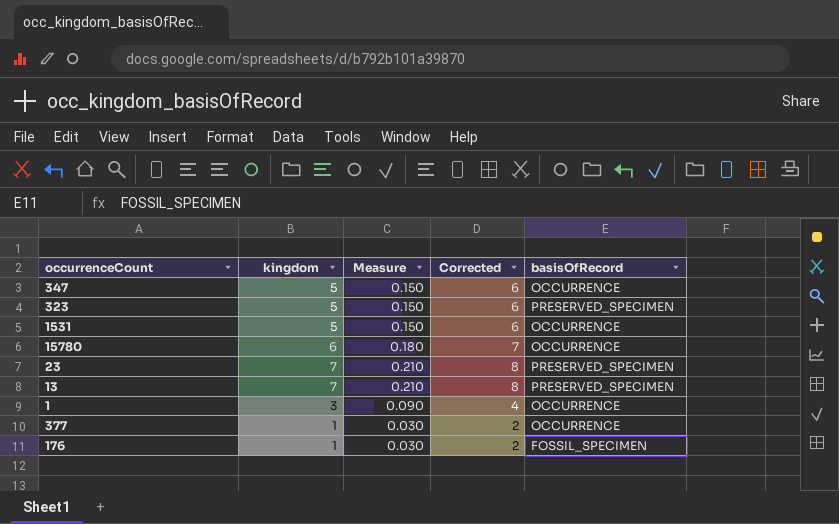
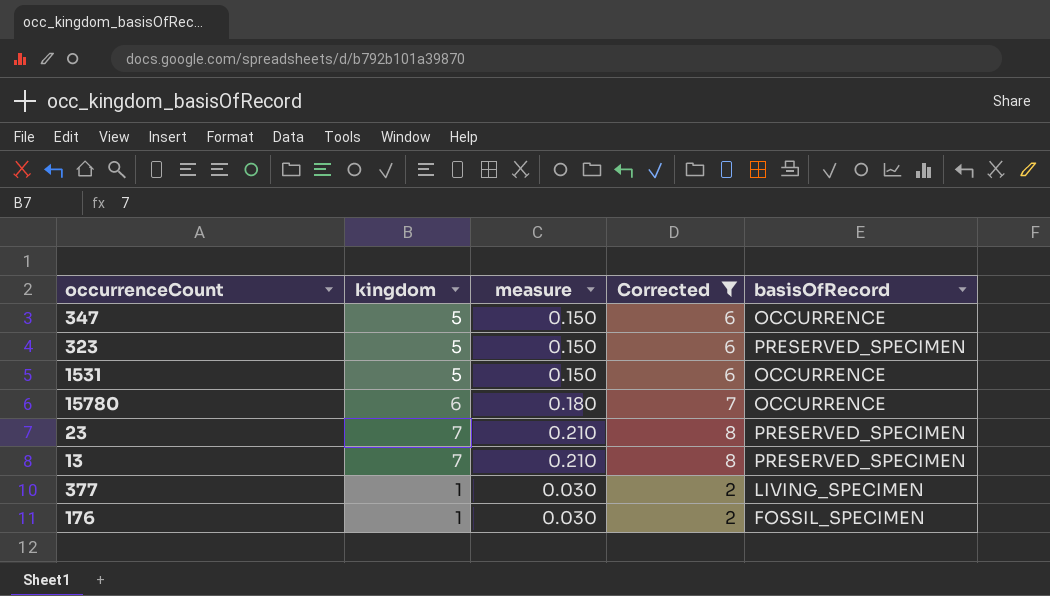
filter: none -> Corrected != 4
column name: Measure -> measure
377 | basisOfRecord: OCCURRENCE -> LIVING_SPECIMEN

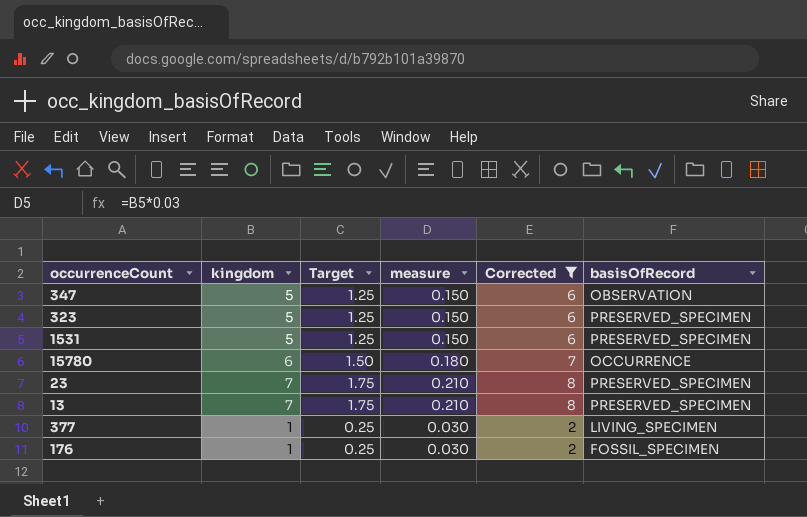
column Target | formula: none -> [kingdom] * 0.25
347 | basisOfRecord: OCCURRENCE -> OBSERVATION
1531 | basisOfRecord: OCCURRENCE -> PRESERVED_SPECIMEN

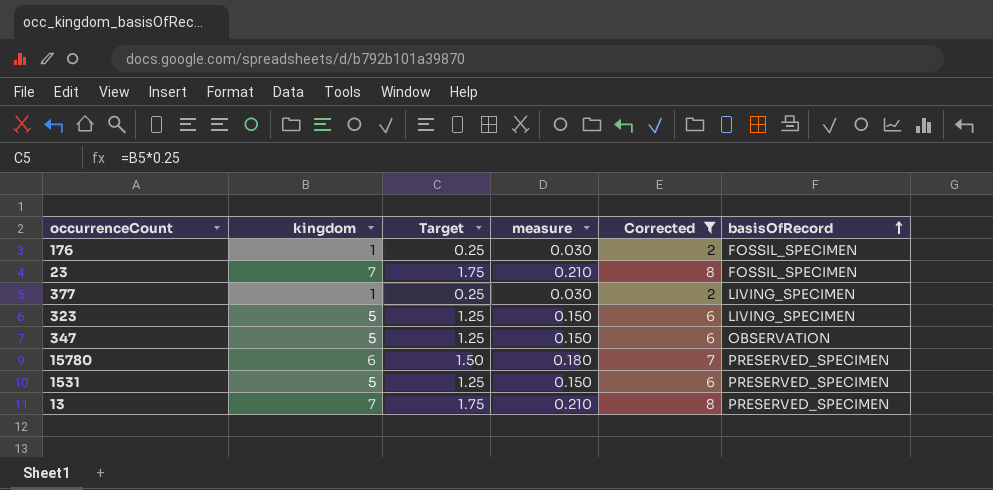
row order: none -> basisOfRecord ascending
23 | basisOfRecord: PRESERVED_SPECIMEN -> FOSSIL_SPECIMEN
323 | basisOfRecord: PRESERVED_SPECIMEN -> LIVING_SPECIMEN
15780 | basisOfRecord: OCCURRENCE -> PRESERVED_SPECIMEN

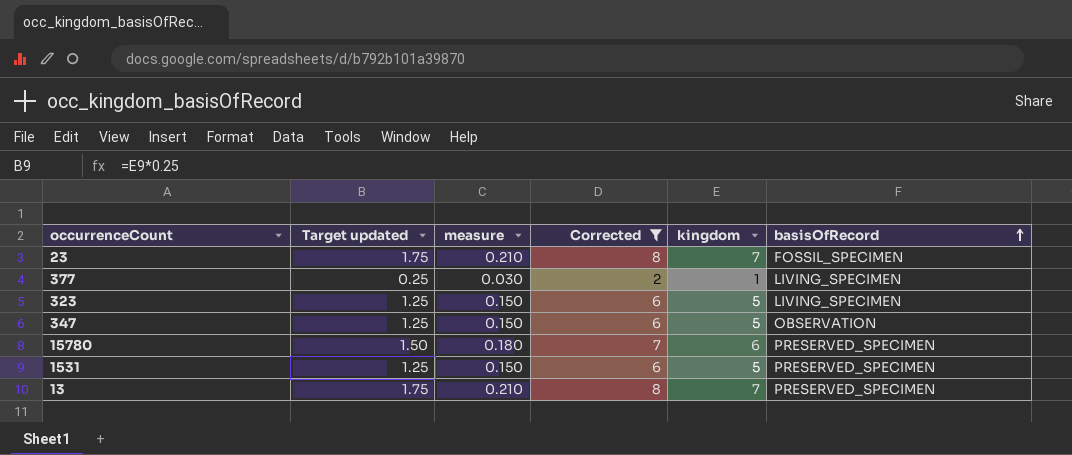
column name: Target -> Target updated
column kingdom | position: 2 -> 5
row 176: 1 | 0.25 | 0.030 | 2 | FOSSIL_SPECIMEN -> none

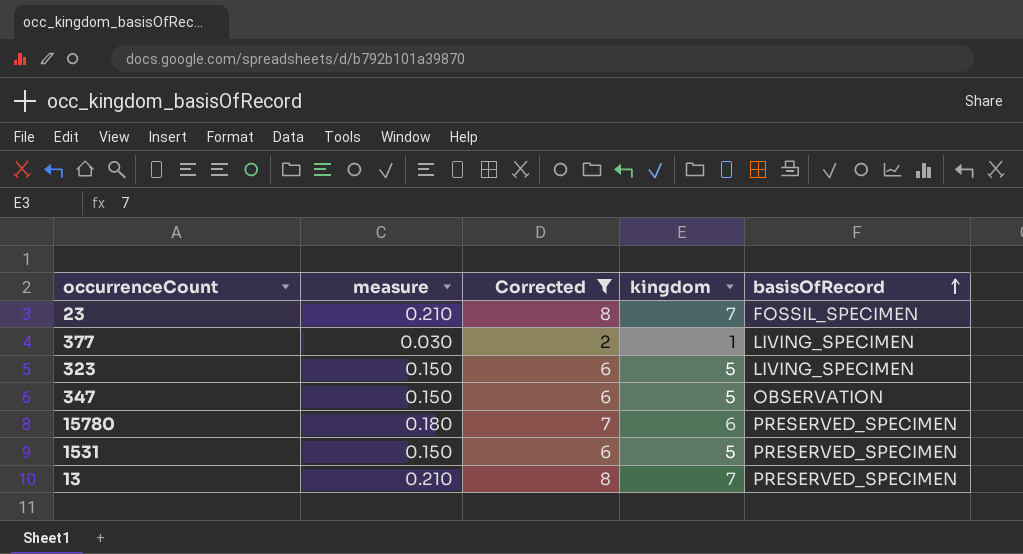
column Target updated | formula: [kingdom] * 0.25 -> none

